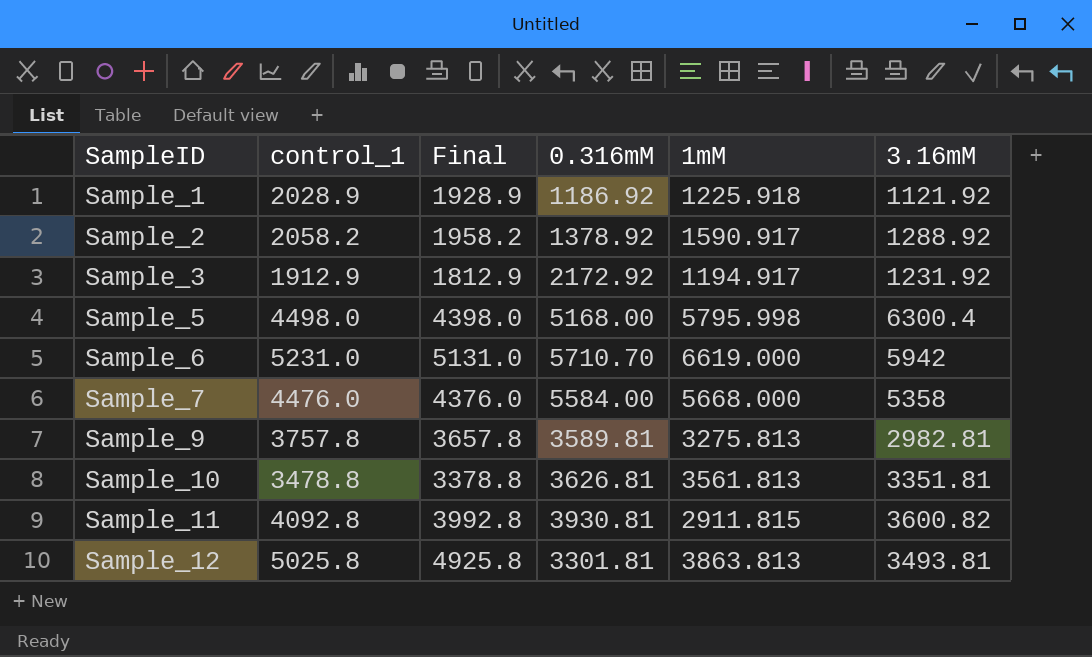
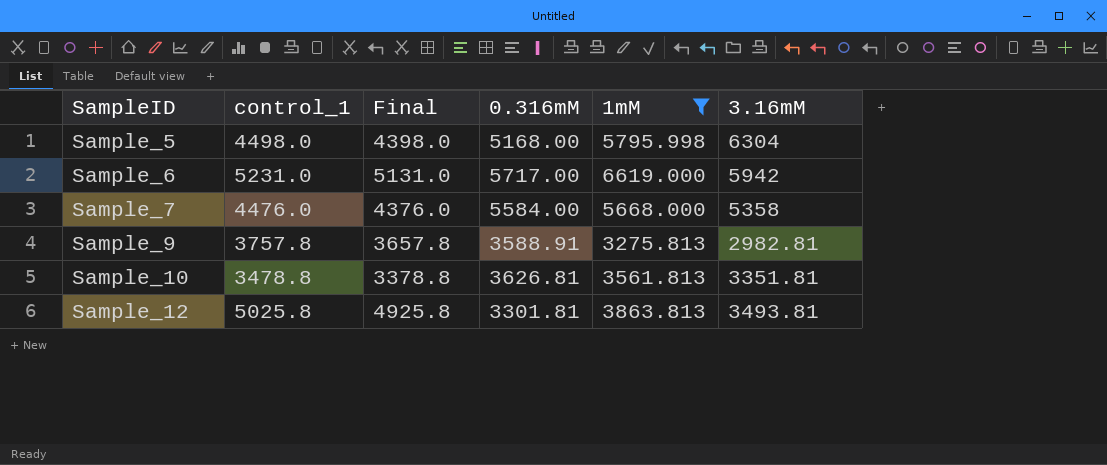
filter: none -> 1mM >= 3275.813
Sample_5 | 3.16mM: 6300.4 -> 6304
Sample_6 | 0.316mM: 5710.70 -> 5717.00
Sample_9 | 0.316mM: 3589.81 -> 3588.91

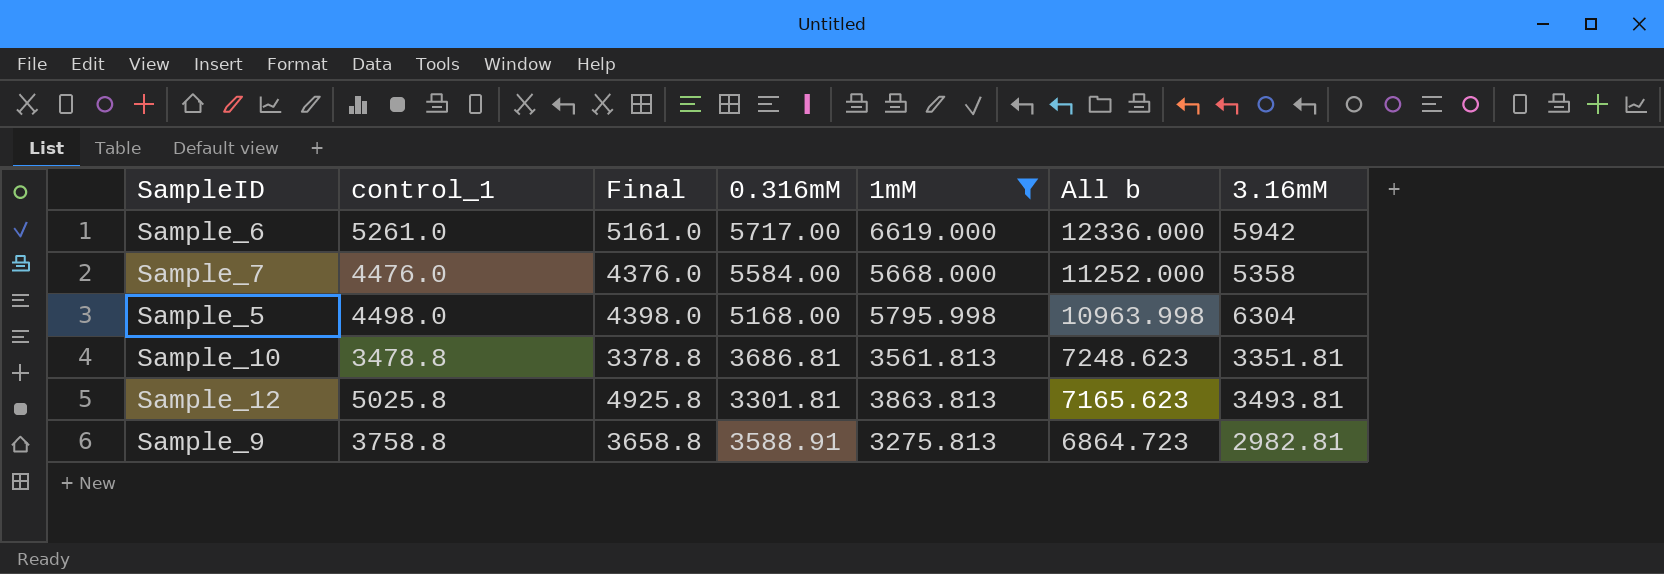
row order: SampleID ascending -> All b descending
column All b | formula: none -> [0.316mM] + [1mM]
Sample_6 | control_1: 5231.0 -> 5261.0
Sample_6 | Final: 5131.0 -> 5161.0
Sample_10 | 0.316mM: 3626.81 -> 3686.81
Sample_9 | control_1: 3757.8 -> 3758.8
Sample_9 | Final: 3657.8 -> 3658.8

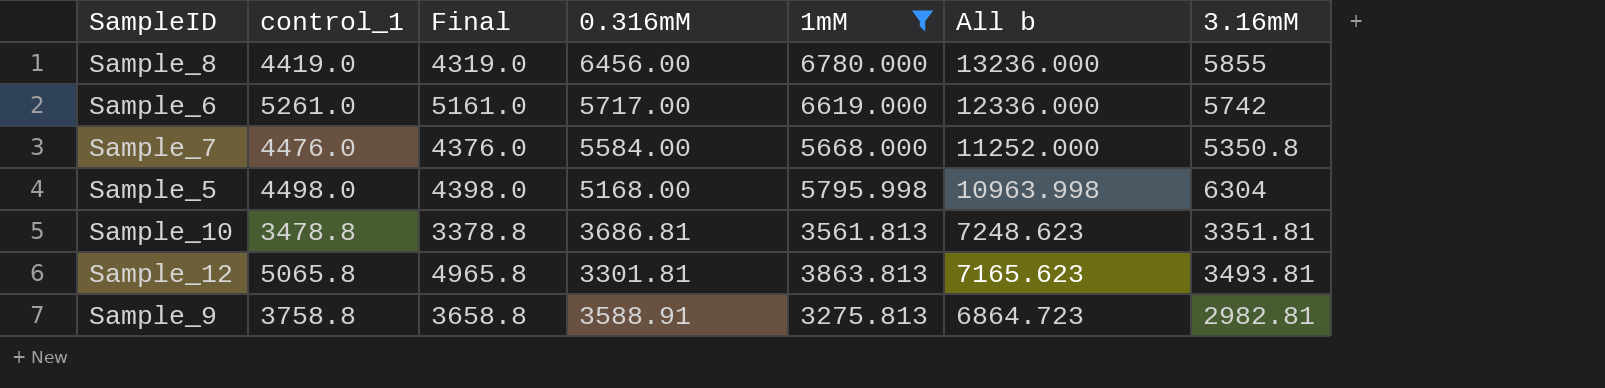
row Sample_8: none -> 4419.0 | 4319.0 | 6456.00 | 6780.000 | 13236.000 | 5855
Sample_6 | 3.16mM: 5942 -> 5742
Sample_7 | 3.16mM: 5358 -> 5350.8
Sample_12 | control_1: 5025.8 -> 5065.8
Sample_12 | Final: 4925.8 -> 4965.8

